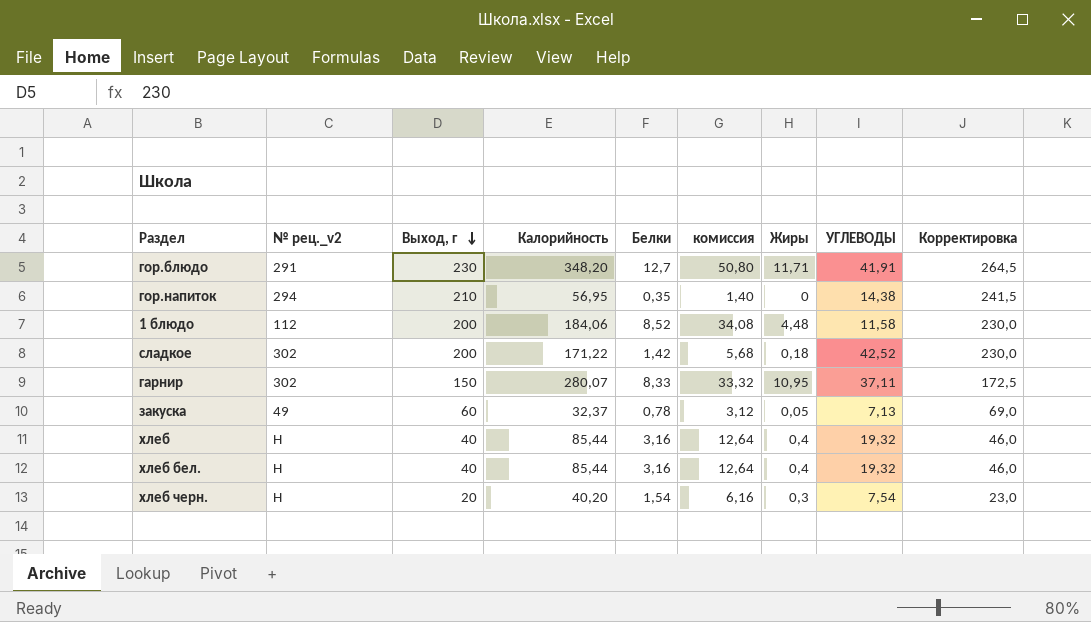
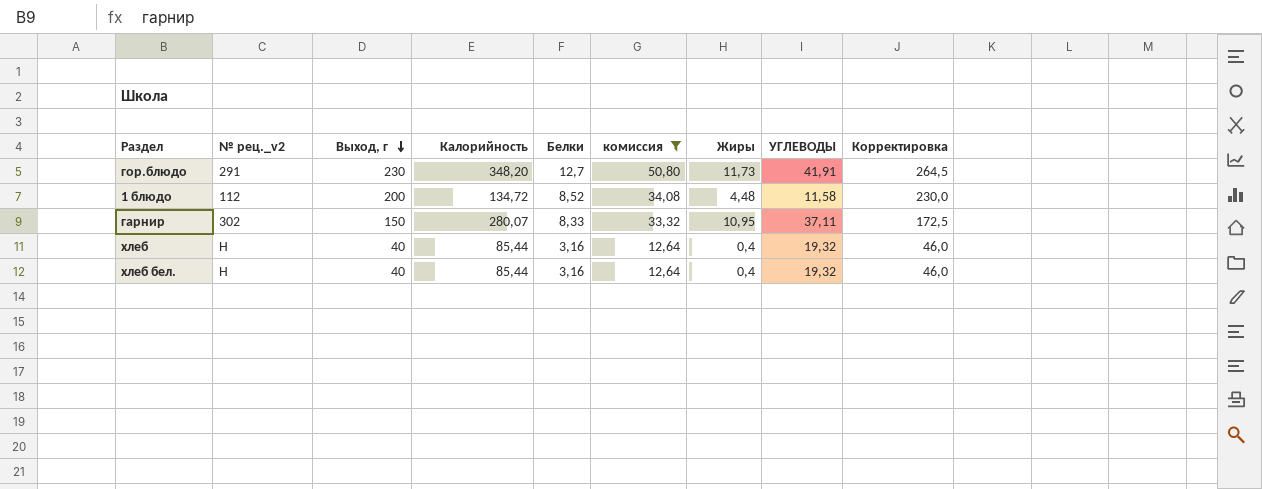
filter: none -> комиссия >= 12,64
гор.блюдо | Жиры: 11,71 -> 11,73
1 блюдо | Калорийность: 184,06 -> 134,72

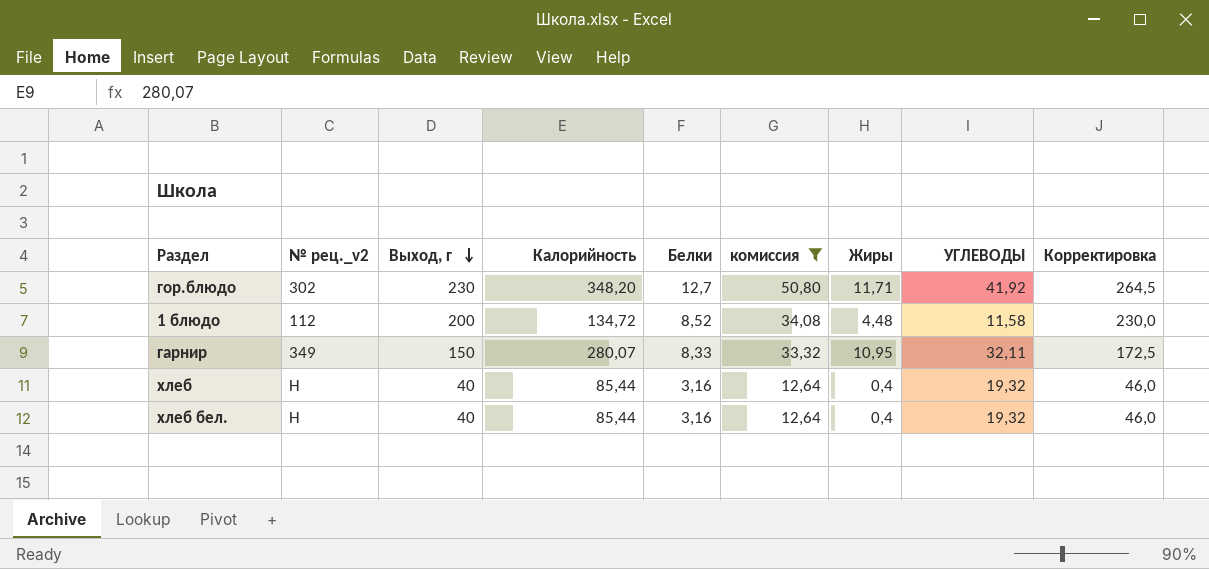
гор.блюдо | № рец._v2: 291 -> 302
гор.блюдо | Жиры: 11,73 -> 11,71
гор.блюдо | УГЛЕВОДЫ: 41,91 -> 41,92
гарнир | № рец._v2: 302 -> 349
гарнир | УГЛЕВОДЫ: 37,11 -> 32,11

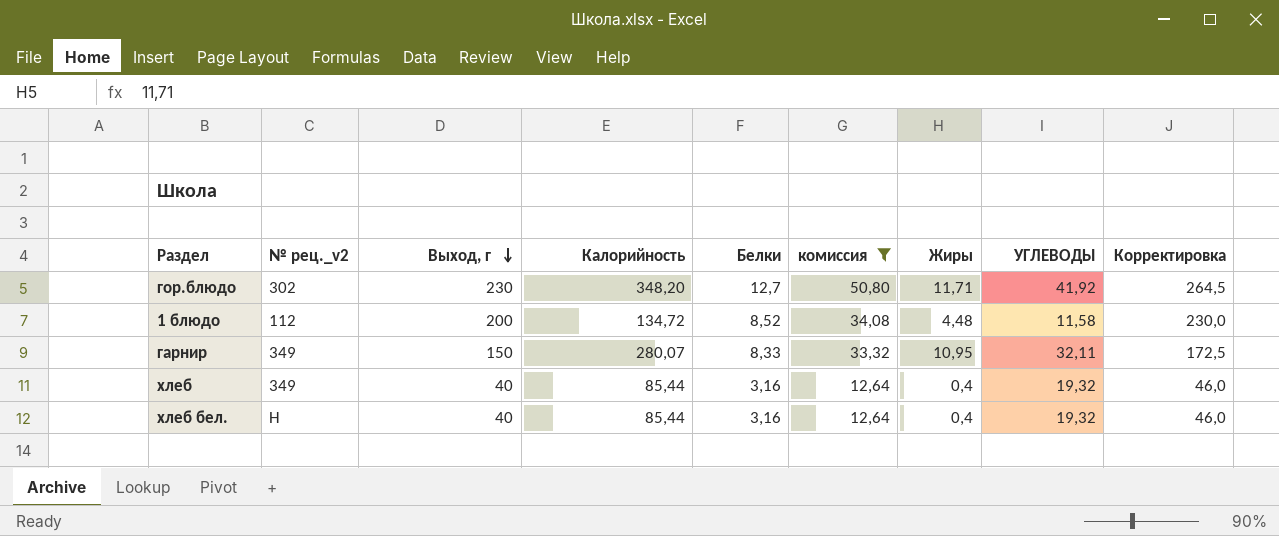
хлеб | № рец._v2: Н -> 349

